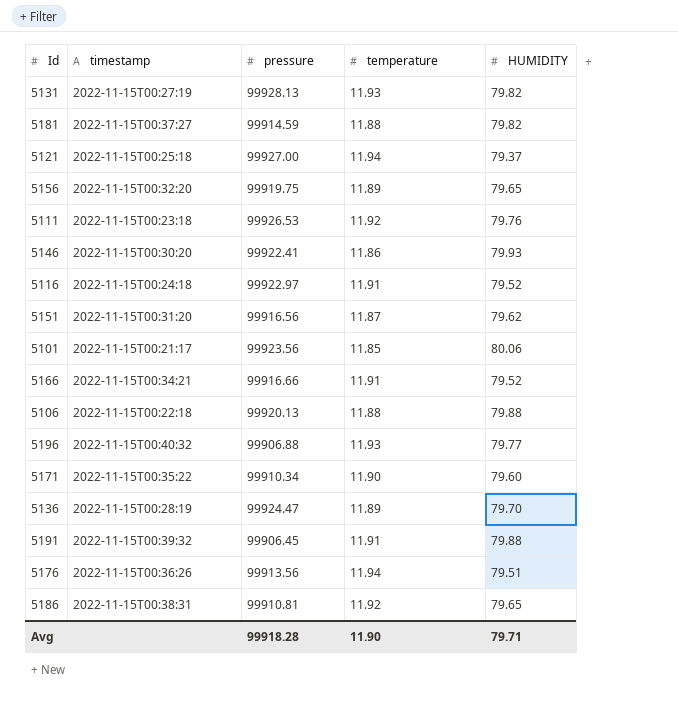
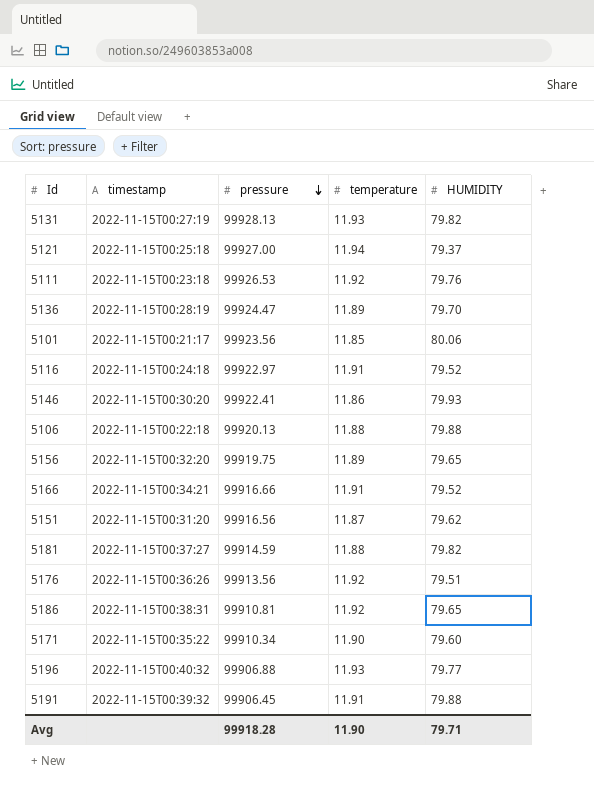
row order: none -> pressure descending
5176 | temperature: 11.94 -> 11.92

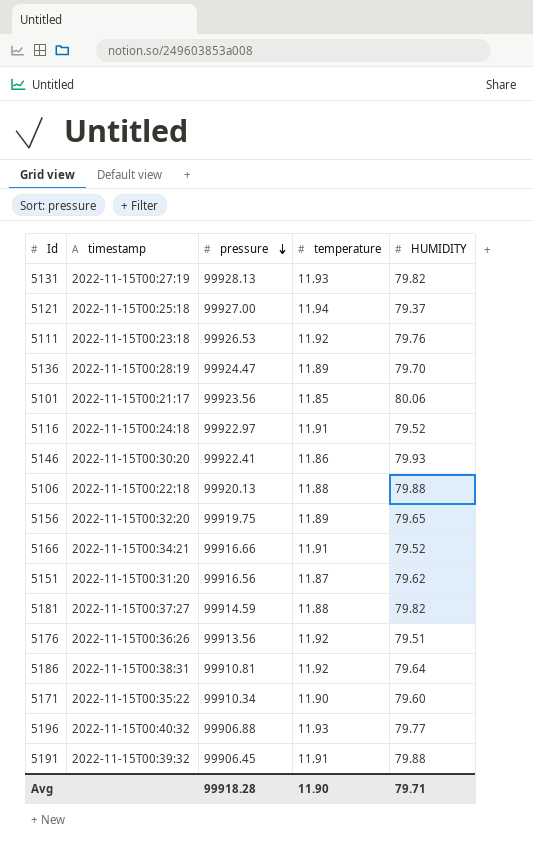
5186 | HUMIDITY: 79.65 -> 79.64

